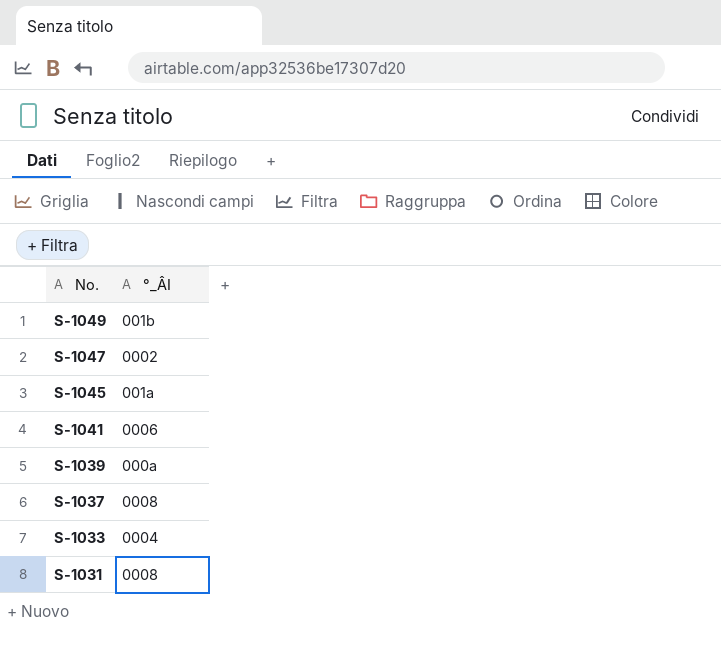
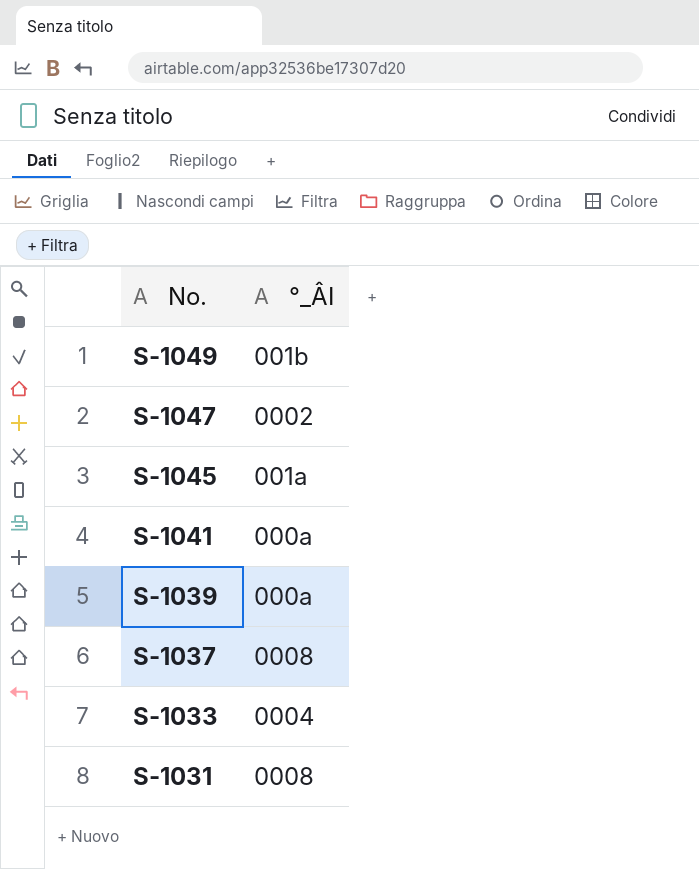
S-1041 | °_ÂI: 0006 -> 000a

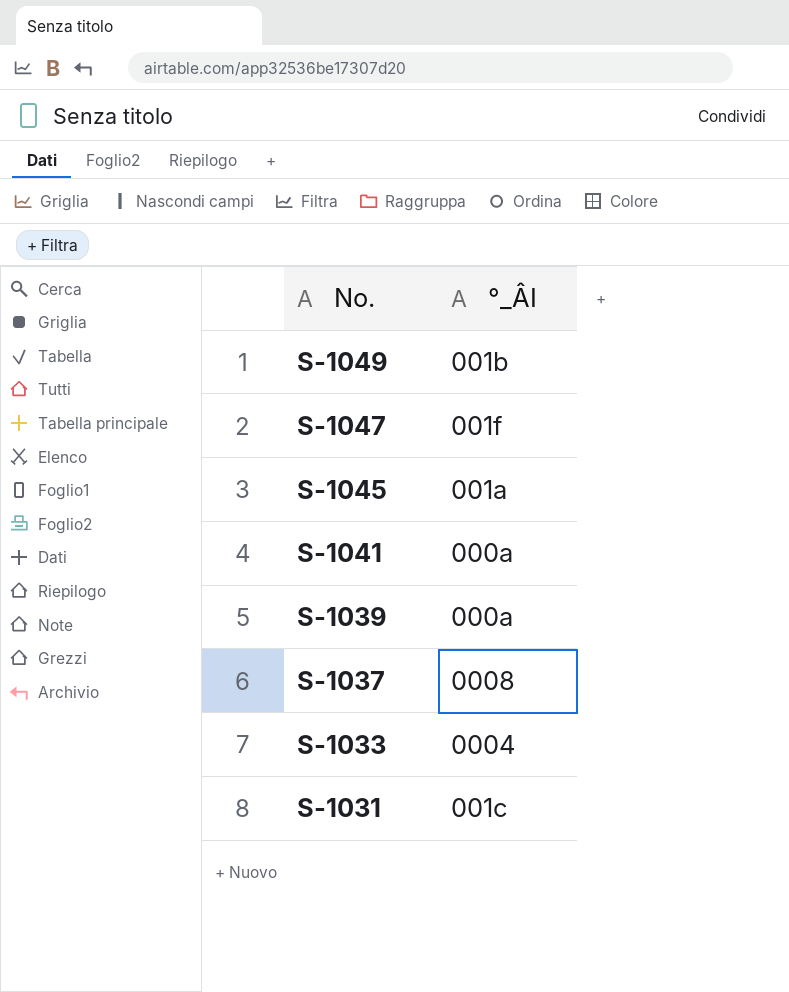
S-1047 | °_ÂI: 0002 -> 001f
S-1031 | °_ÂI: 0008 -> 001c

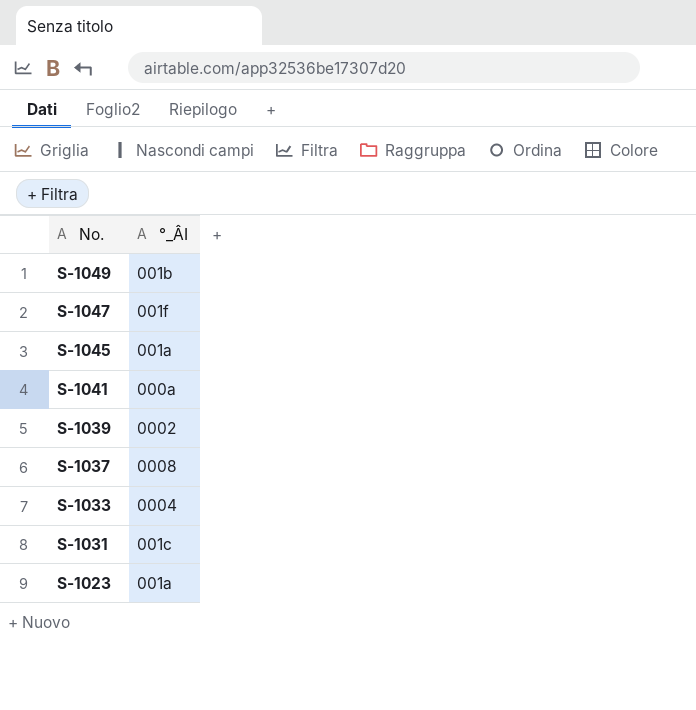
S-1039 | °_ÂI: 000a -> 0002
row S-1023: none -> 001a

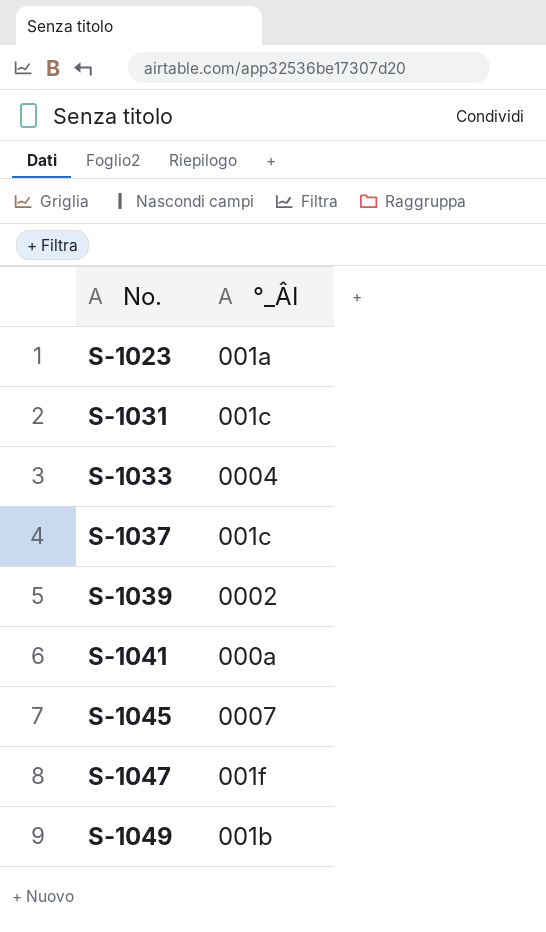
row order: No. descending -> No. ascending
S-1037 | °_ÂI: 0008 -> 001c
S-1045 | °_ÂI: 001a -> 0007

